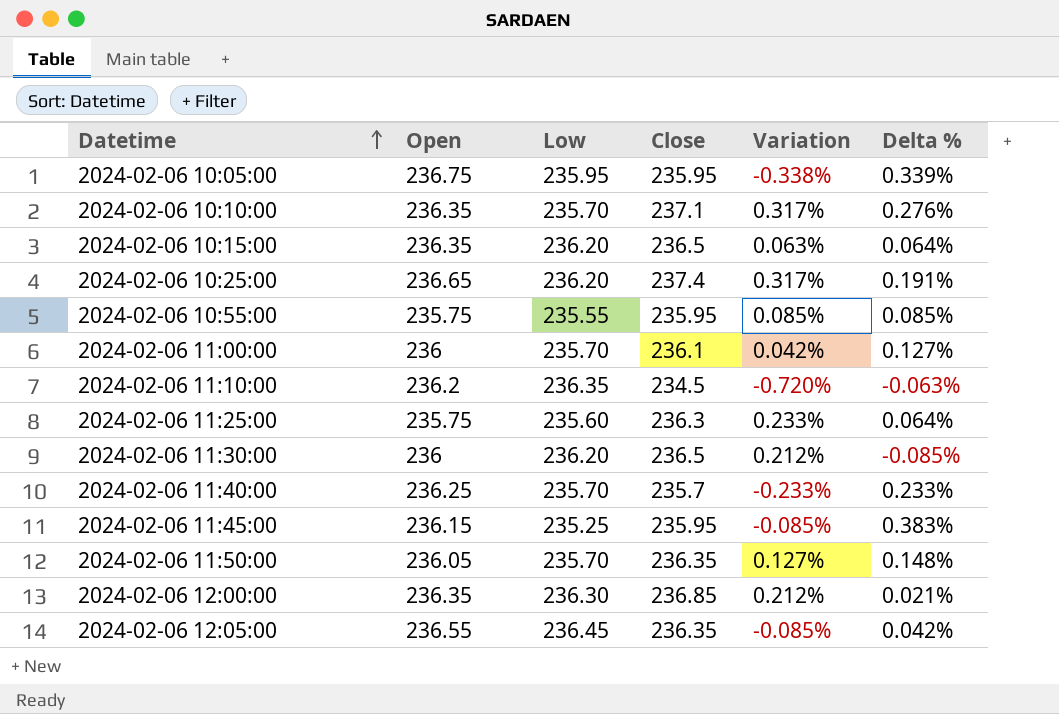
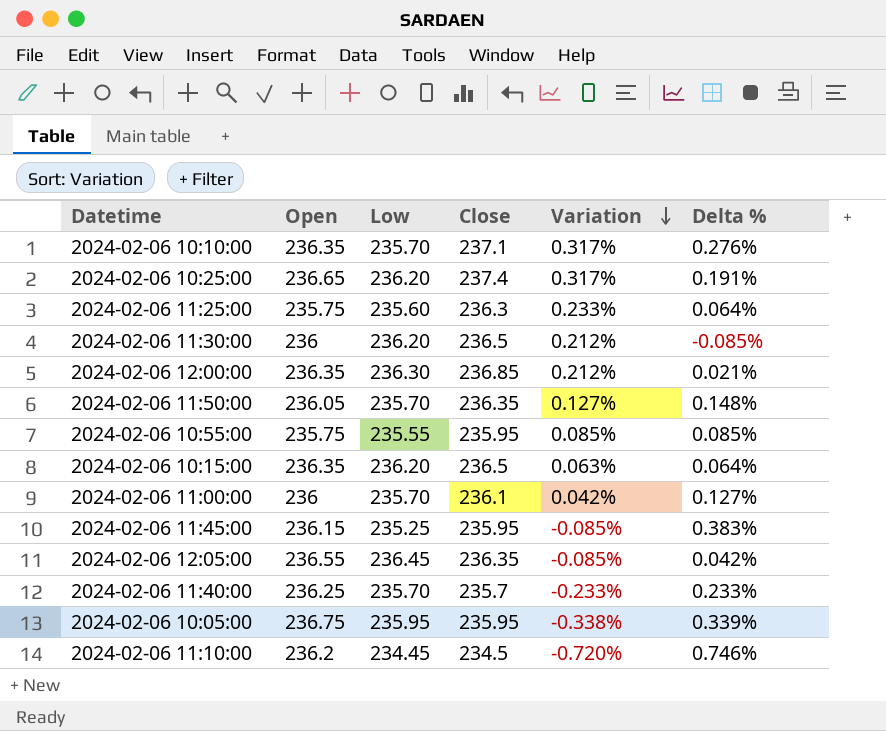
row order: Datetime ascending -> Variation descending
2024-02-06 11:10:00 | Low: 236.35 -> 234.45
2024-02-06 11:10:00 | Delta %: -0.063% -> 0.746%

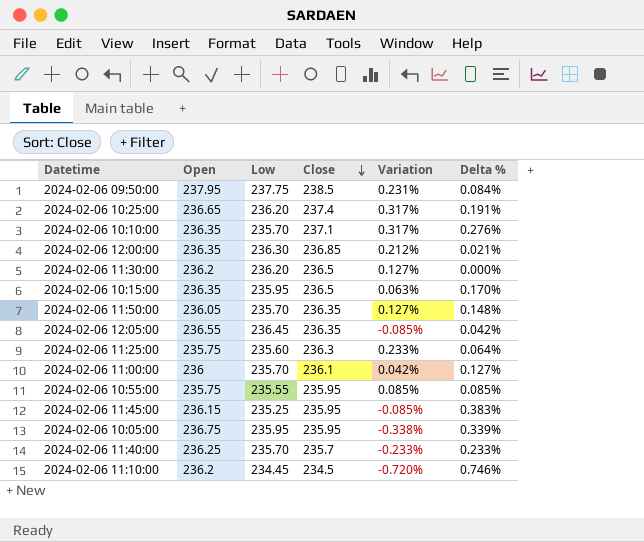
row order: Variation descending -> Close descending
row 2024-02-06 09:50:00: none -> 237.95 | 237.75 | 238.5 | 0.231% | 0.084%
2024-02-06 11:30:00 | Open: 236 -> 236.2
2024-02-06 11:30:00 | Variation: 0.212% -> 0.127%
2024-02-06 11:30:00 | Delta %: -0.085% -> 0.000%
2024-02-06 10:15:00 | Low: 236.20 -> 235.95
2024-02-06 10:15:00 | Delta %: 0.064% -> 0.170%

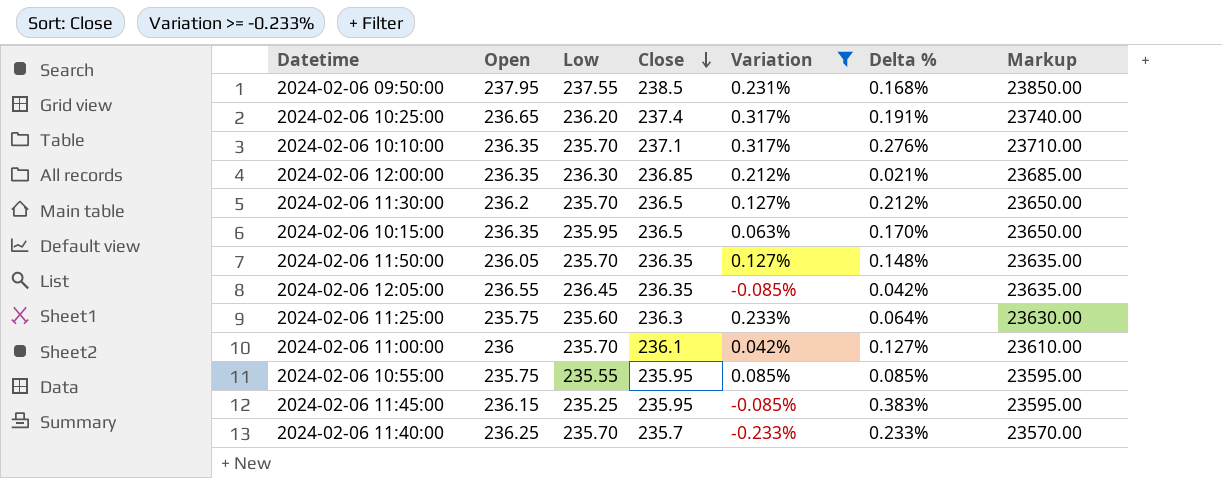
filter: none -> Variation >= -0.233%
column Markup | formula: none -> [Close] * 100
2024-02-06 09:50:00 | Low: 237.75 -> 237.55
2024-02-06 09:50:00 | Delta %: 0.084% -> 0.168%
2024-02-06 11:30:00 | Low: 236.20 -> 235.70
2024-02-06 11:30:00 | Delta %: 0.000% -> 0.212%

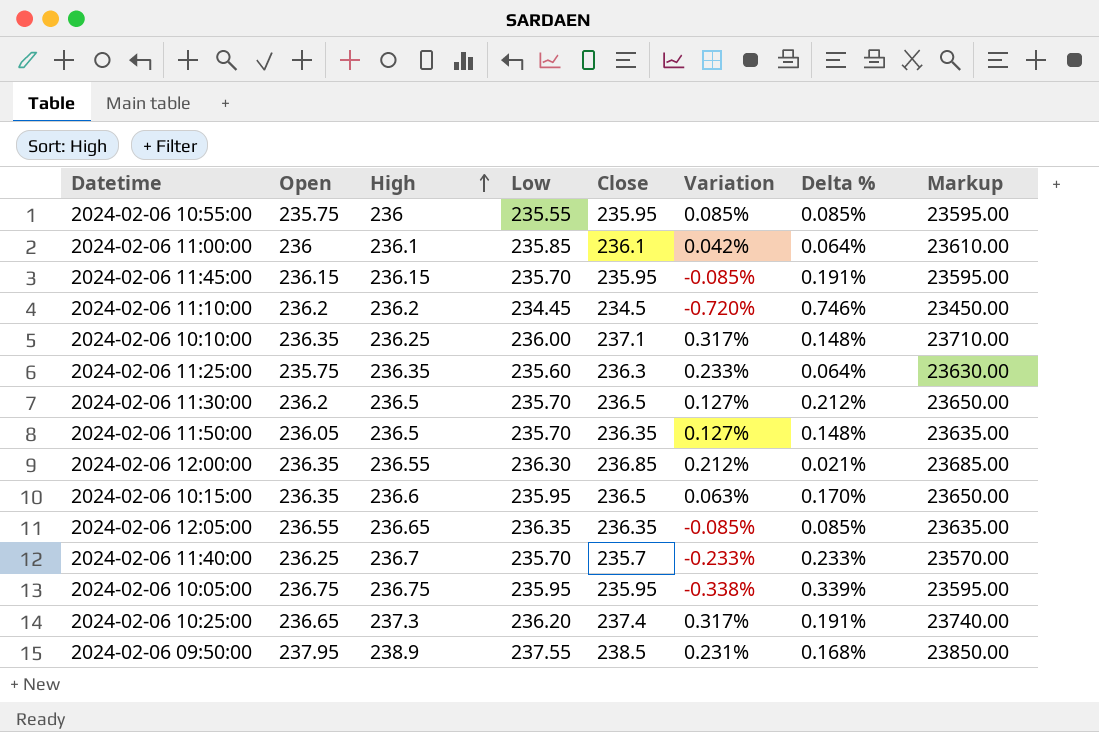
filter: Variation >= -0.233% -> none
row order: Close descending -> High ascending
column High | position: none -> 3
2024-02-06 11:00:00 | Low: 235.70 -> 235.85
2024-02-06 11:00:00 | Delta %: 0.127% -> 0.064%
2024-02-06 11:45:00 | Low: 235.25 -> 235.70
2024-02-06 11:45:00 | Delta %: 0.383% -> 0.191%
2024-02-06 10:10:00 | Low: 235.70 -> 236.00
2024-02-06 10:10:00 | Delta %: 0.276% -> 0.148%
2024-02-06 12:05:00 | Low: 236.45 -> 236.35
2024-02-06 12:05:00 | Delta %: 0.042% -> 0.085%

